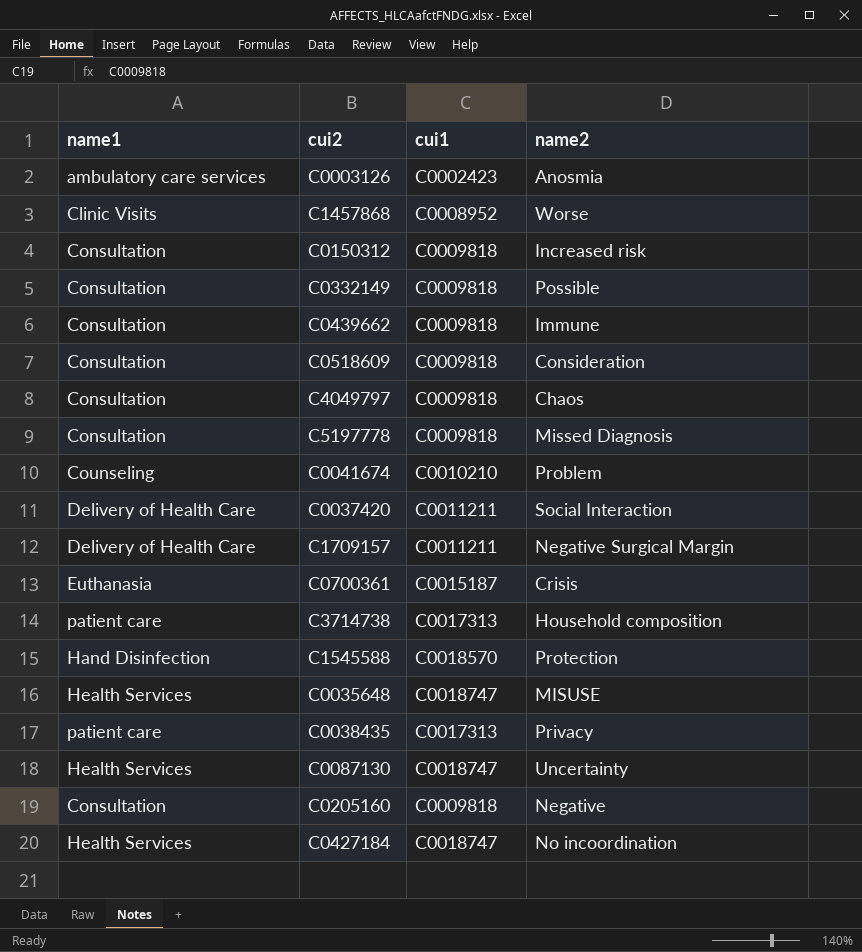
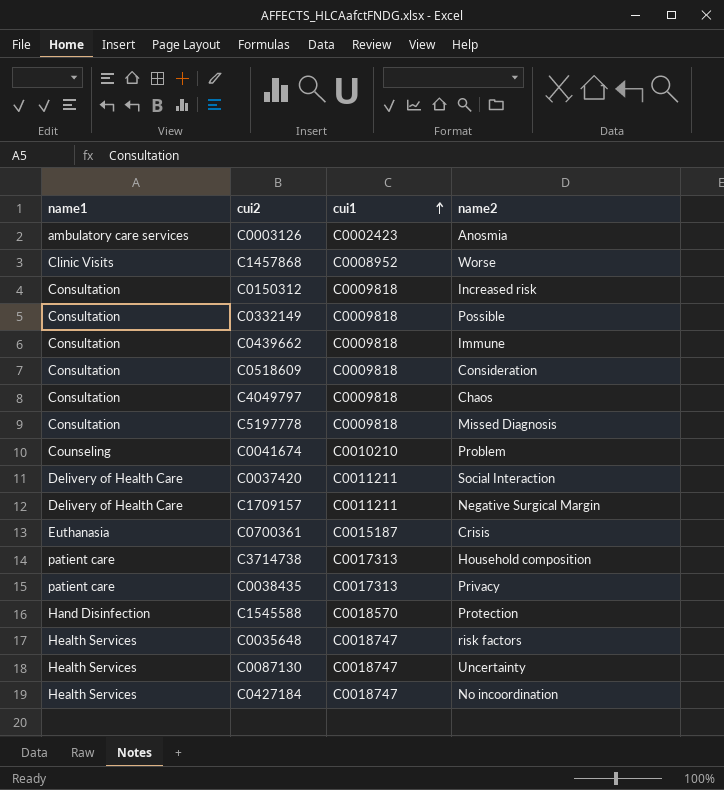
row order: none -> cui1 ascending
row C0205160: Consultation | C0009818 | Negative -> none
C0035648 | name2: MISUSE -> risk factors

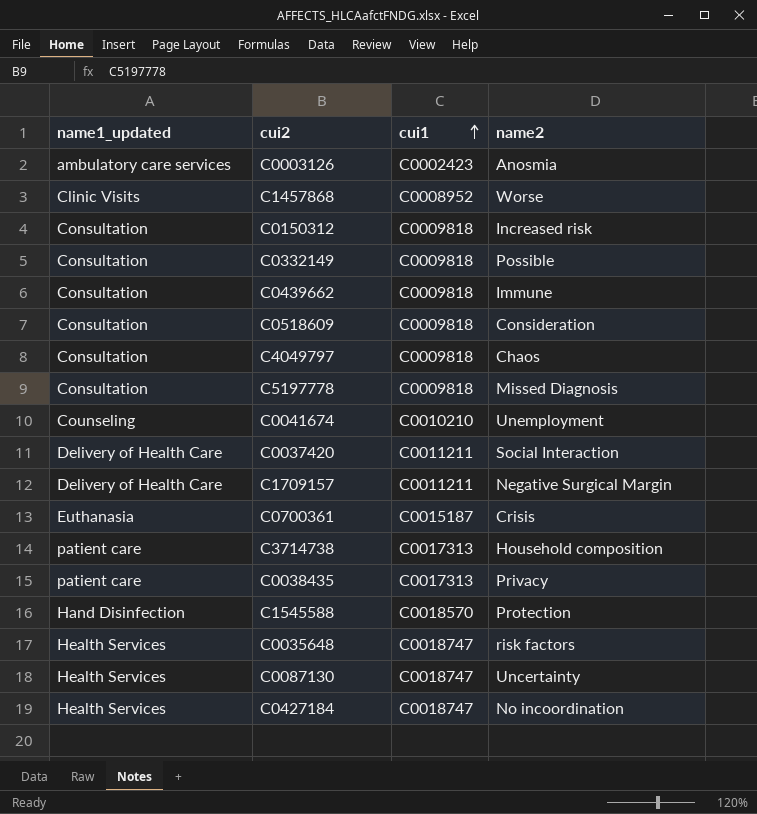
column name: name1 -> name1_updated
C0041674 | name2: Problem -> Unemployment

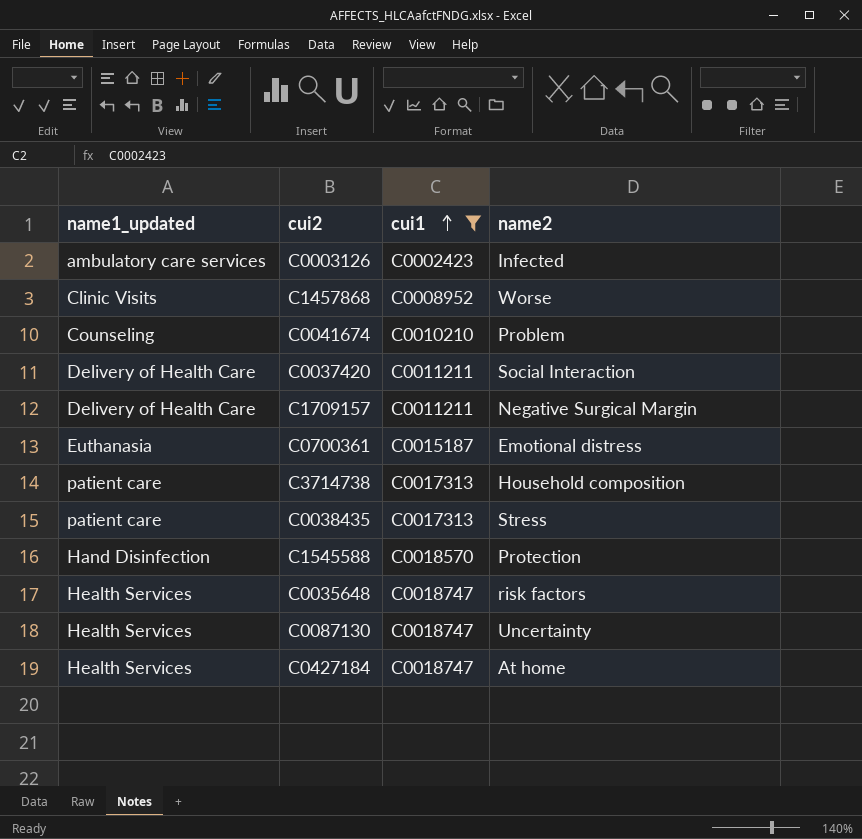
filter: none -> cui1 != C0009818
C0003126 | name2: Anosmia -> Infected
C0041674 | name2: Unemployment -> Problem
C0700361 | name2: Crisis -> Emotional distress
C0038435 | name2: Privacy -> Stress
C0427184 | name2: No incoordination -> At home

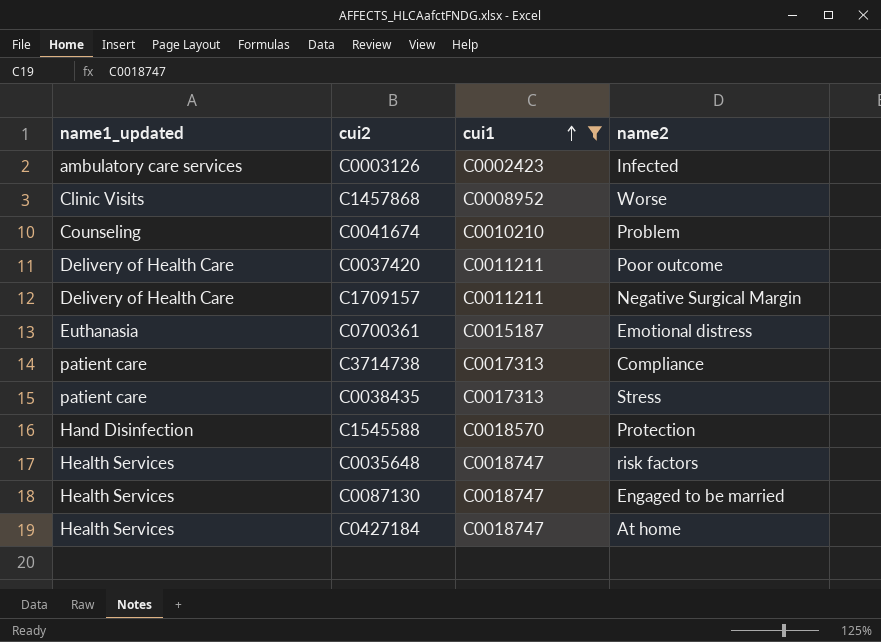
C0037420 | name2: Social Interaction -> Poor outcome
C3714738 | name2: Household composition -> Compliance
C0087130 | name2: Uncertainty -> Engaged to be married

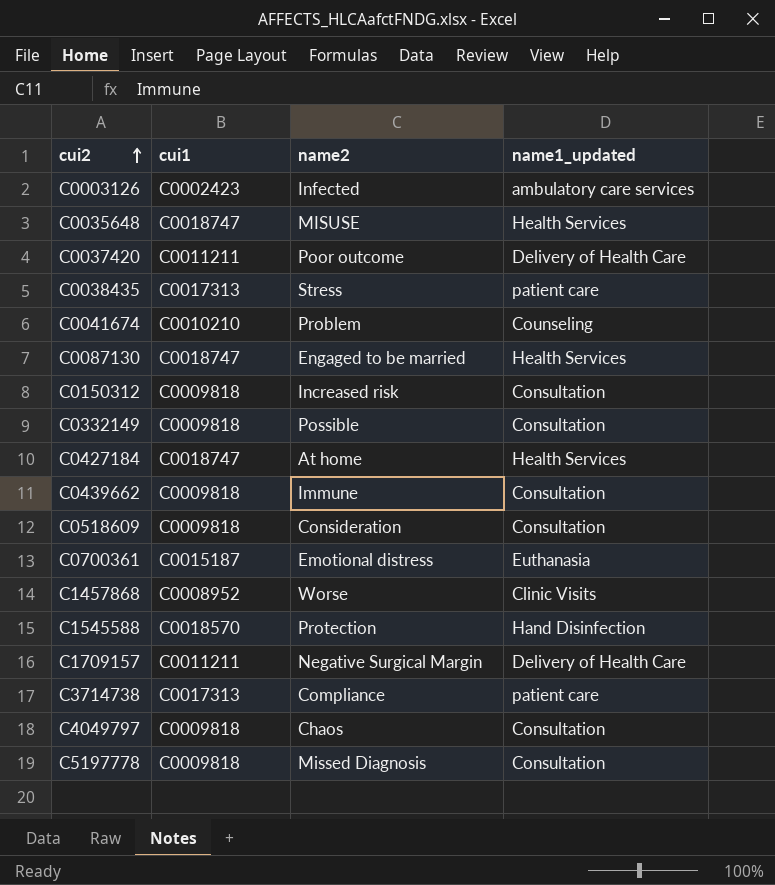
filter: cui1 != C0009818 -> none
row order: cui1 ascending -> cui2 ascending
column name1_updated | position: 1 -> 4
C0035648 | name2: risk factors -> MISUSE

